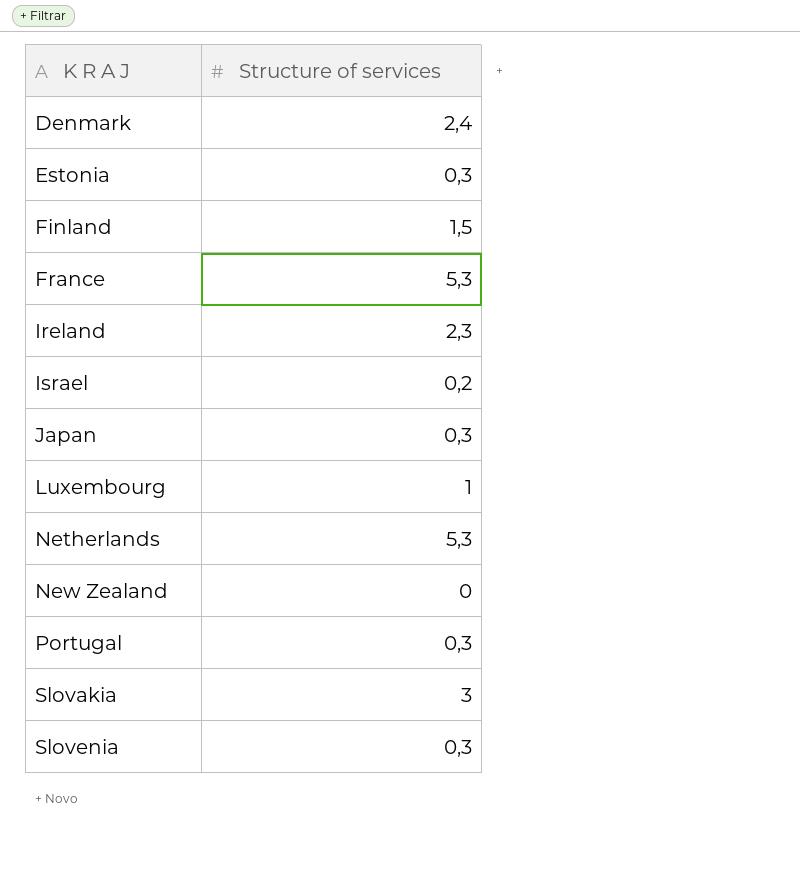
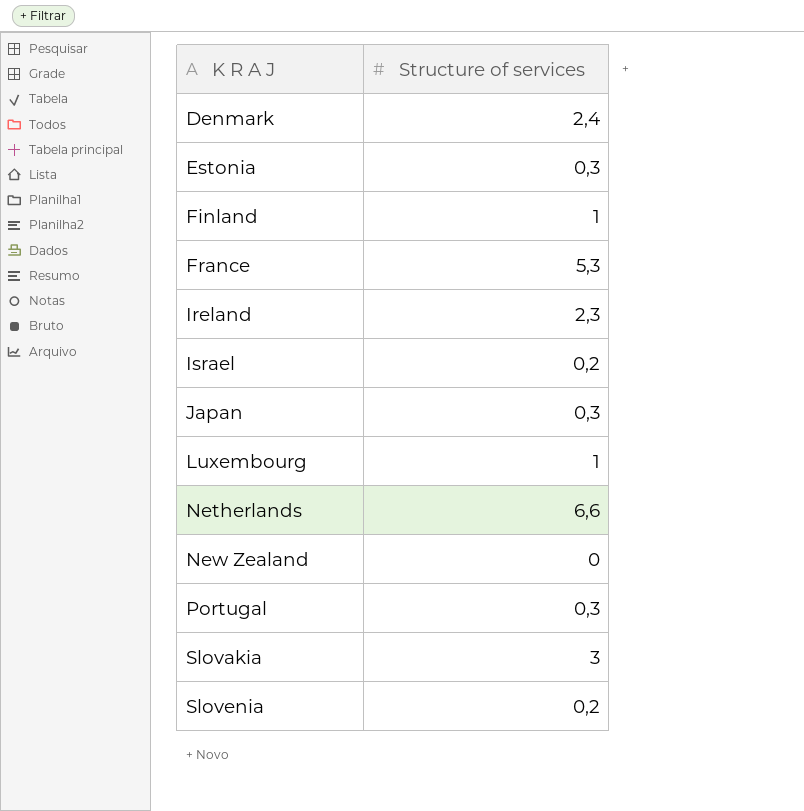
Finland | Structure of services: 1,5 -> 1
Netherlands | Structure of services: 5,3 -> 6,6
Slovenia | Structure of services: 0,3 -> 0,2

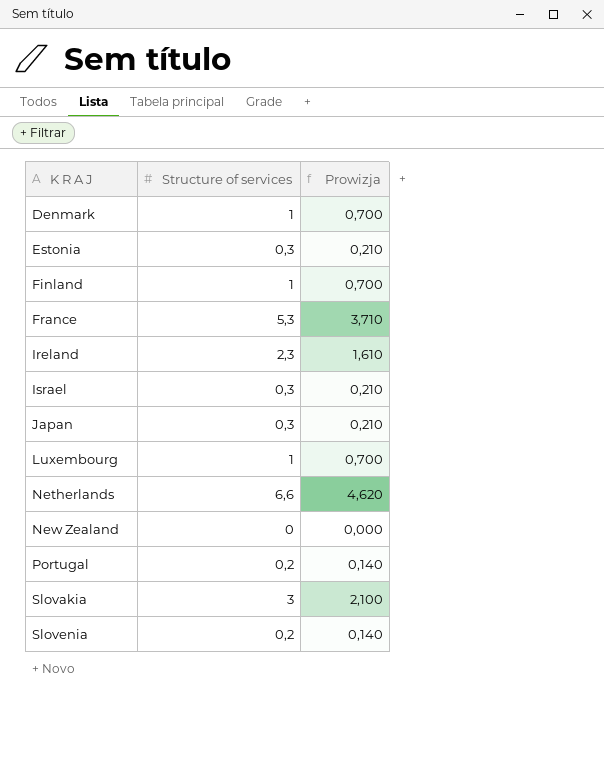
column Prowizja | formula: none -> [Structure of services] * 0,7
Denmark | Structure of services: 2,4 -> 1
Israel | Structure of services: 0,2 -> 0,3
Portugal | Structure of services: 0,3 -> 0,2

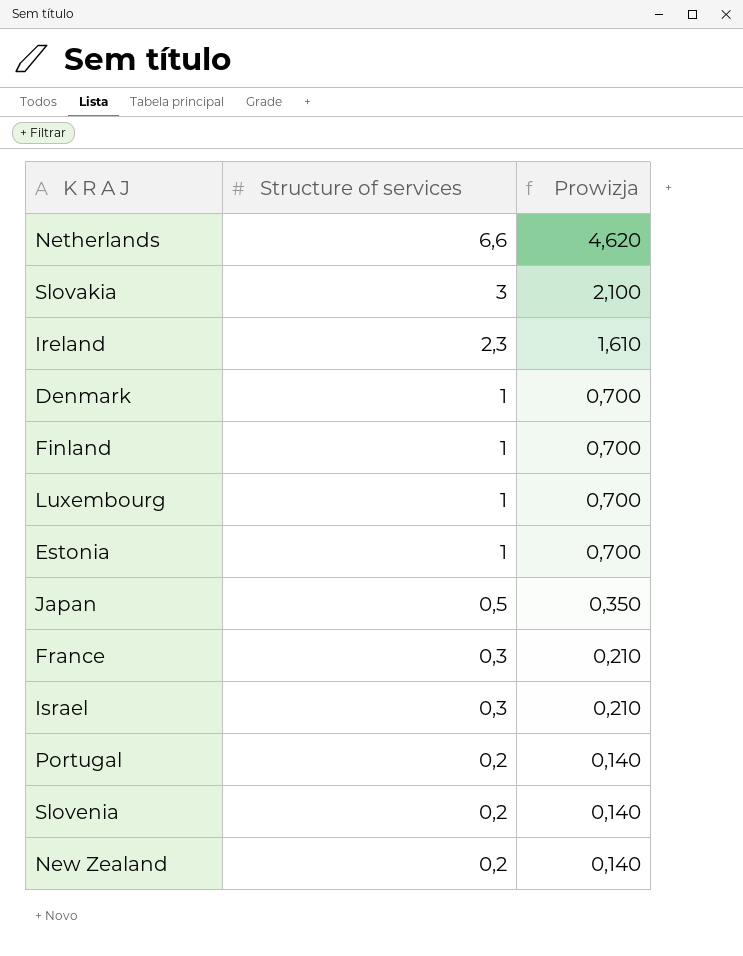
row order: K R A J ascending -> Structure of services descending
Estonia | Structure of services: 0,3 -> 1
Estonia | Prowizja: 0,210 -> 0,700
Japan | Structure of services: 0,3 -> 0,5
Japan | Prowizja: 0,210 -> 0,350
France | Structure of services: 5,3 -> 0,3
France | Prowizja: 3,710 -> 0,210
New Zealand | Structure of services: 0 -> 0,2
New Zealand | Prowizja: 0,000 -> 0,140

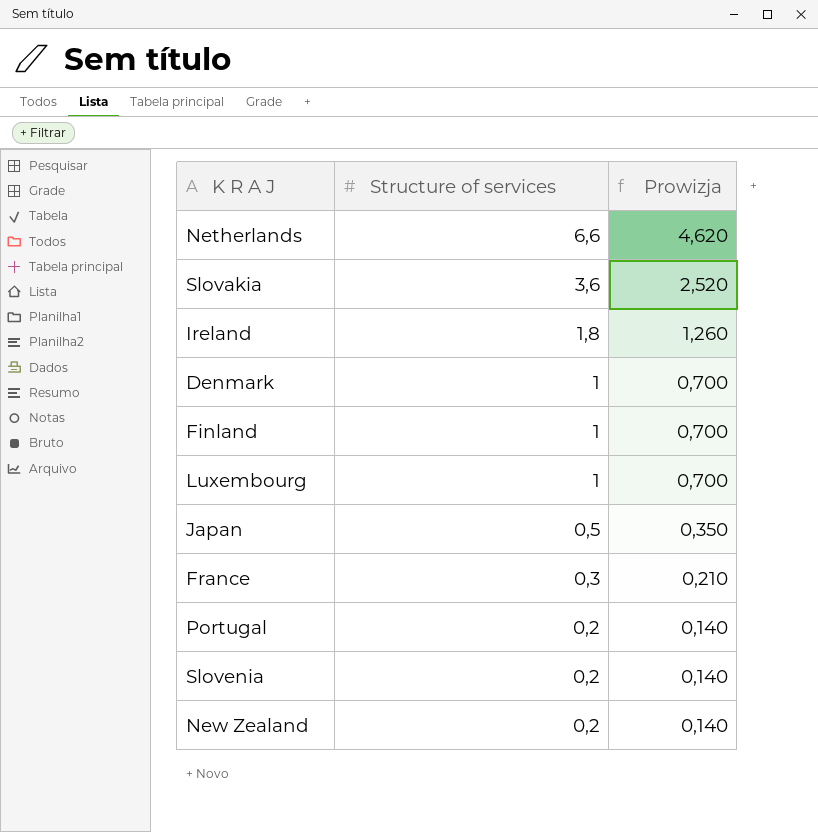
row Estonia: 1 | 0,700 -> none
row Israel: 0,3 | 0,210 -> none
Slovakia | Structure of services: 3 -> 3,6
Slovakia | Prowizja: 2,100 -> 2,520
Ireland | Structure of services: 2,3 -> 1,8
Ireland | Prowizja: 1,610 -> 1,260

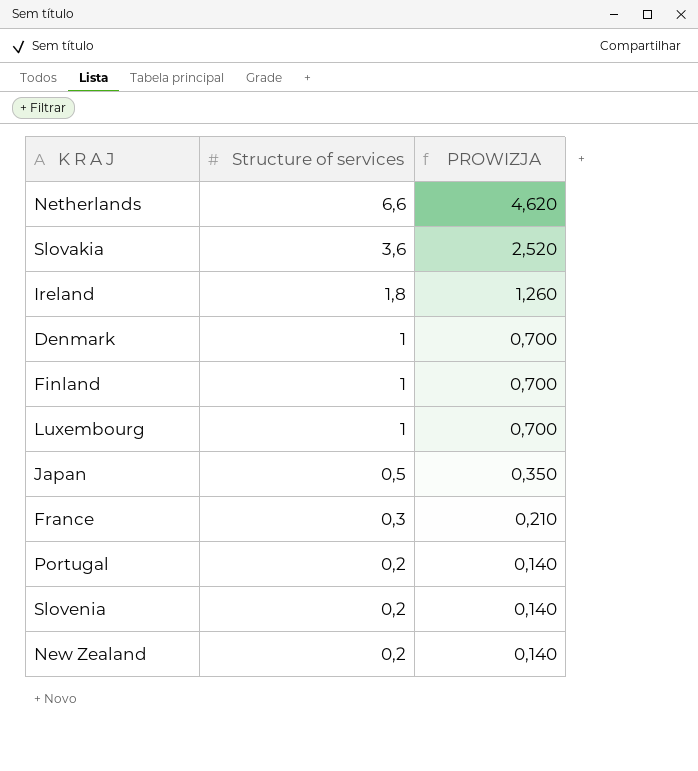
column name: Prowizja -> PROWIZJA

